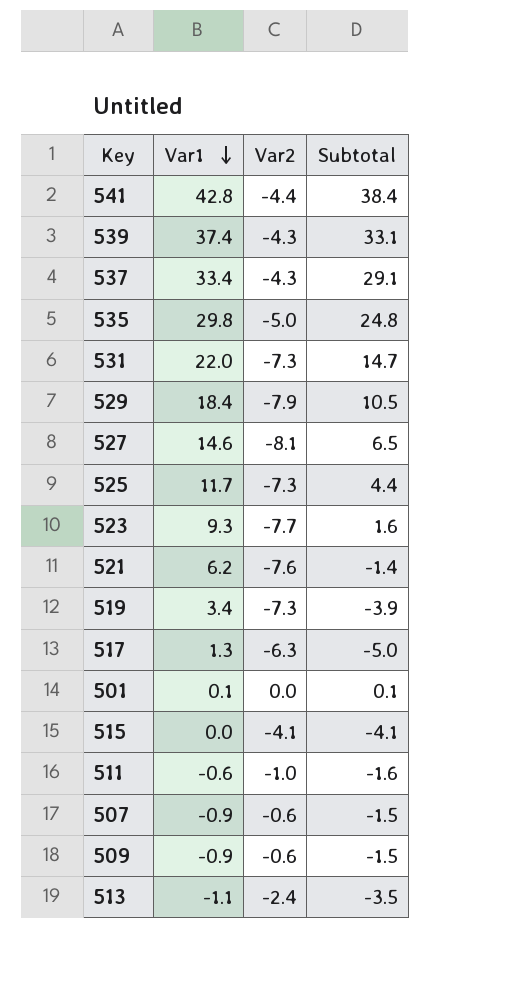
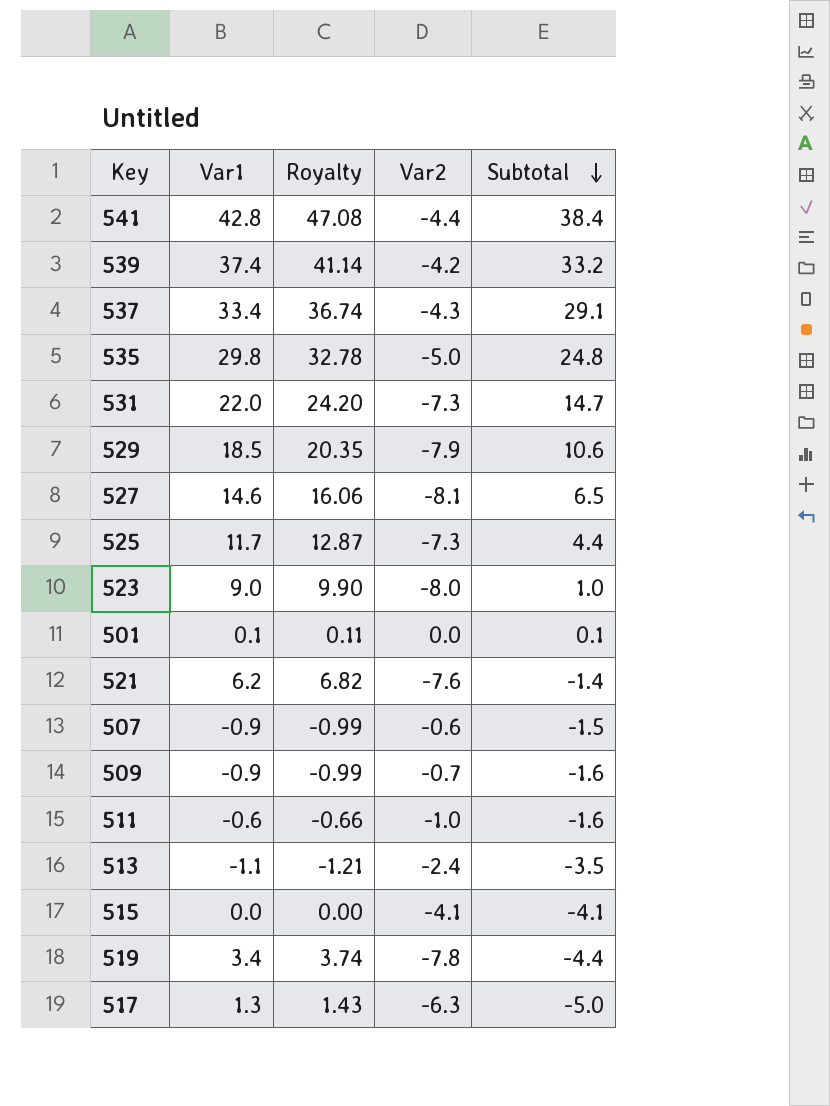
row order: Var1 descending -> Subtotal descending
column Royalty | formula: none -> [Var1] * 1.1
539 | Var2: -4.3 -> -4.2
539 | Subtotal: 33.1 -> 33.2
529 | Var1: 18.4 -> 18.5
529 | Subtotal: 10.5 -> 10.6
523 | Var1: 9.3 -> 9.0
523 | Var2: -7.7 -> -8.0
523 | Subtotal: 1.6 -> 1.0
509 | Var2: -0.6 -> -0.7
509 | Subtotal: -1.5 -> -1.6
519 | Var2: -7.3 -> -7.8
519 | Subtotal: -3.9 -> -4.4

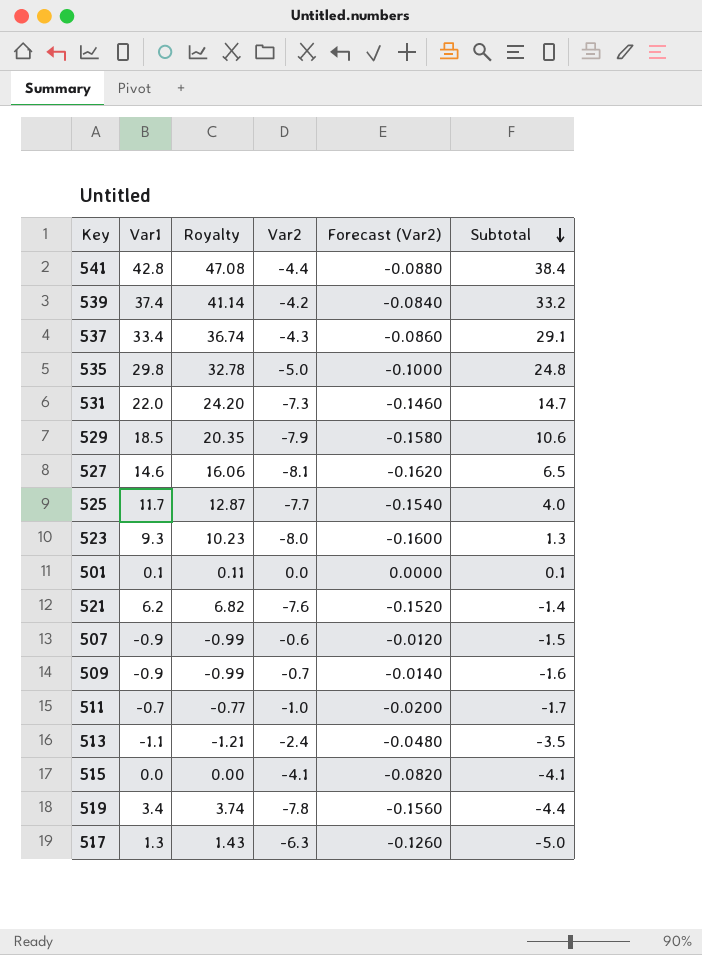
column Forecast (Var2) | formula: none -> [Var2] * 0.02
525 | Var2: -7.3 -> -7.7
525 | Subtotal: 4.4 -> 4.0
523 | Var1: 9.0 -> 9.3
523 | Royalty: 9.90 -> 10.23
523 | Subtotal: 1.0 -> 1.3
511 | Var1: -0.6 -> -0.7
511 | Royalty: -0.66 -> -0.77
511 | Subtotal: -1.6 -> -1.7

